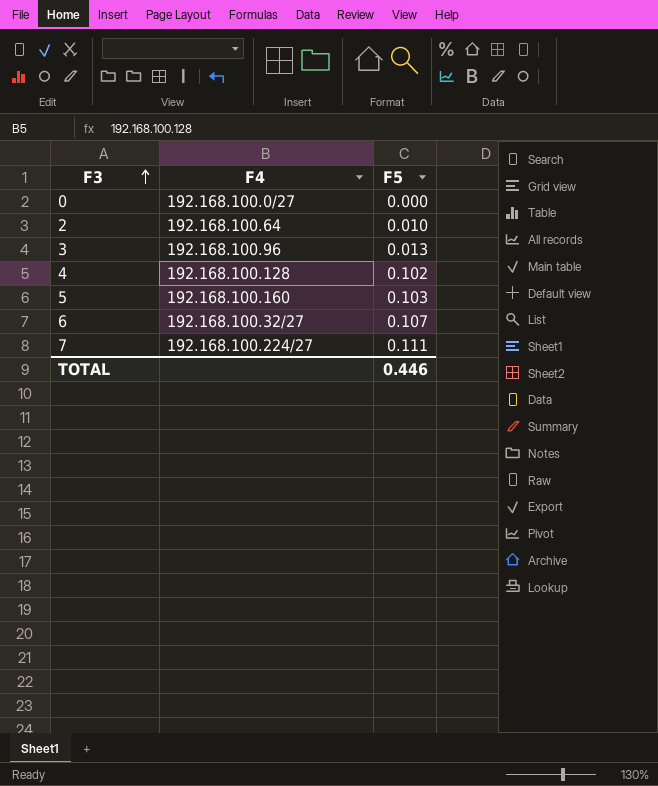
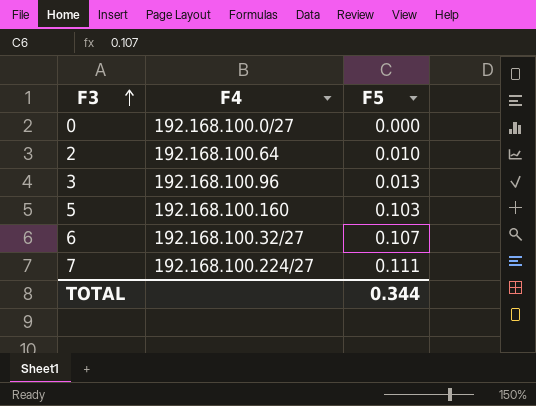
row 4: 192.168.100.128 | 0.102 -> none
TOTAL | F5: 0.446 -> 0.344

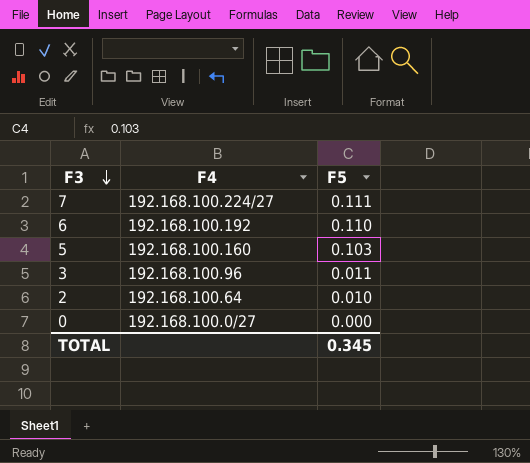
row order: F3 ascending -> F3 descending
6 | F4: 192.168.100.32/27 -> 192.168.100.192
6 | F5: 0.107 -> 0.110
3 | F5: 0.013 -> 0.011
TOTAL | F5: 0.344 -> 0.345

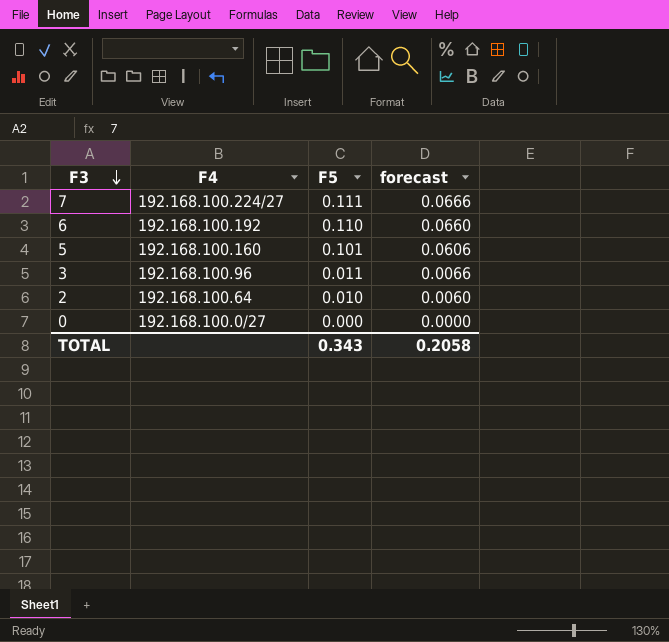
column forecast | formula: none -> [F5] * 0.6
5 | F5: 0.103 -> 0.101
TOTAL | F5: 0.345 -> 0.343

